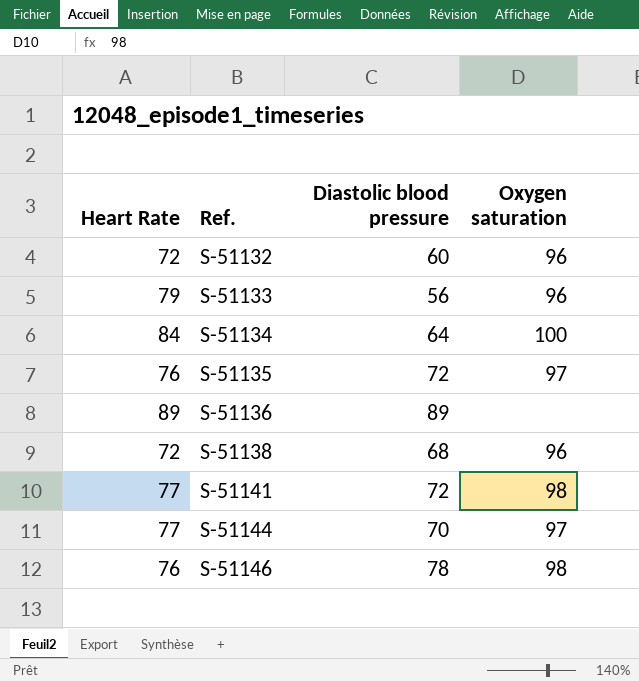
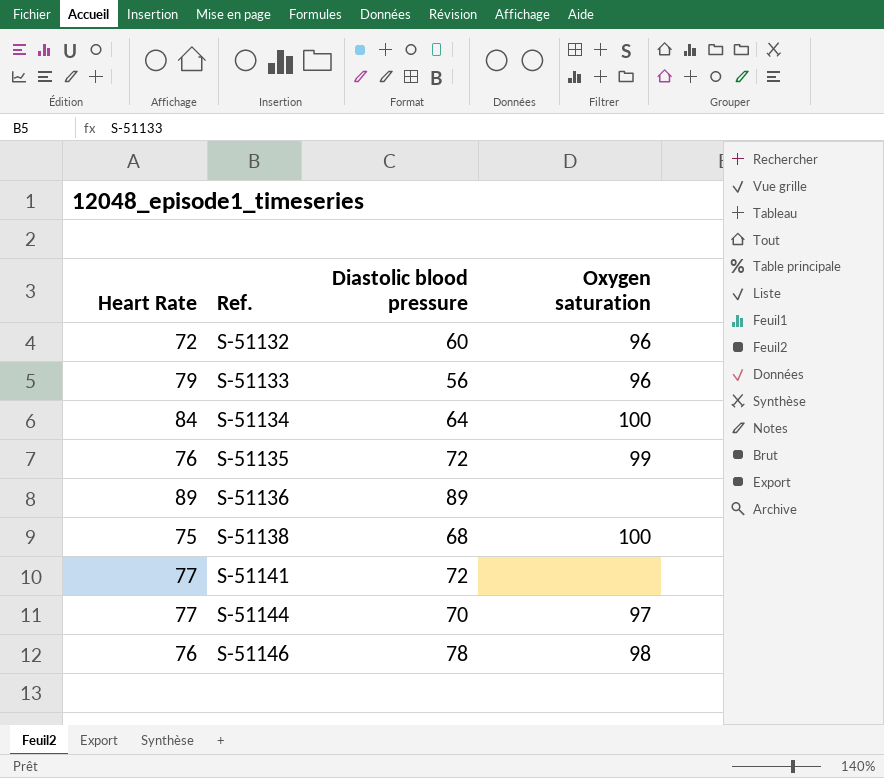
S-51135 | Oxygen saturation: 97 -> 99
S-51138 | Heart Rate: 72 -> 75
S-51138 | Oxygen saturation: 96 -> 100
S-51141 | Oxygen saturation: 98 -> none

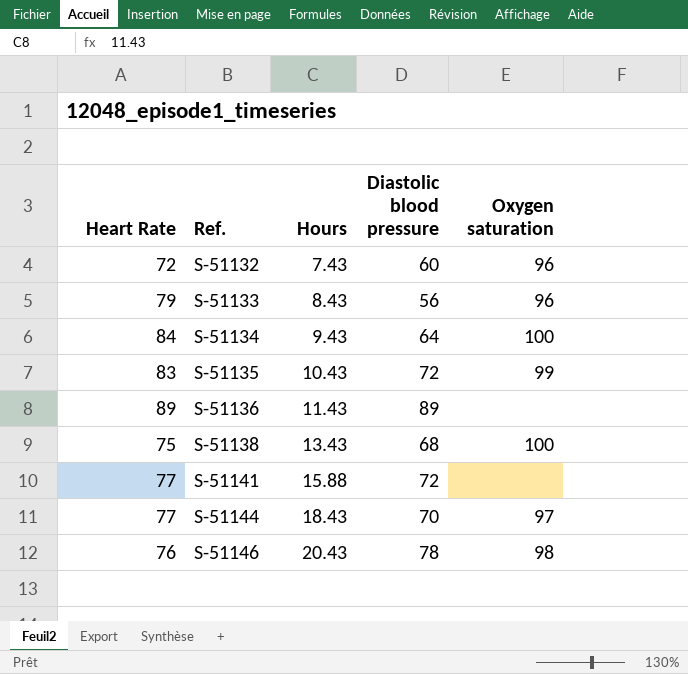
column Hours | position: none -> 3
S-51135 | Heart Rate: 76 -> 83

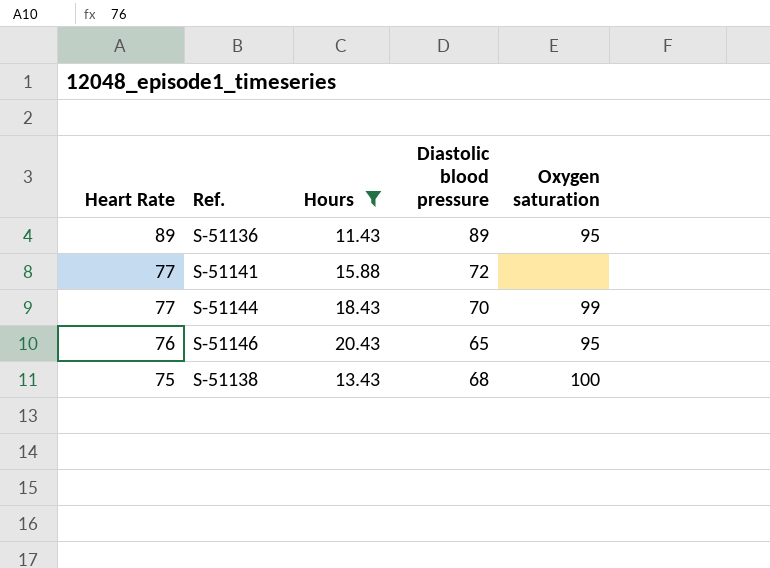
filter: none -> Hours >= 11.43
row order: Ref. ascending -> Heart Rate descending
S-51136 | Oxygen saturation: none -> 95
S-51144 | Oxygen saturation: 97 -> 99
S-51146 | Diastolic blood pressure: 78 -> 65
S-51146 | Oxygen saturation: 98 -> 95

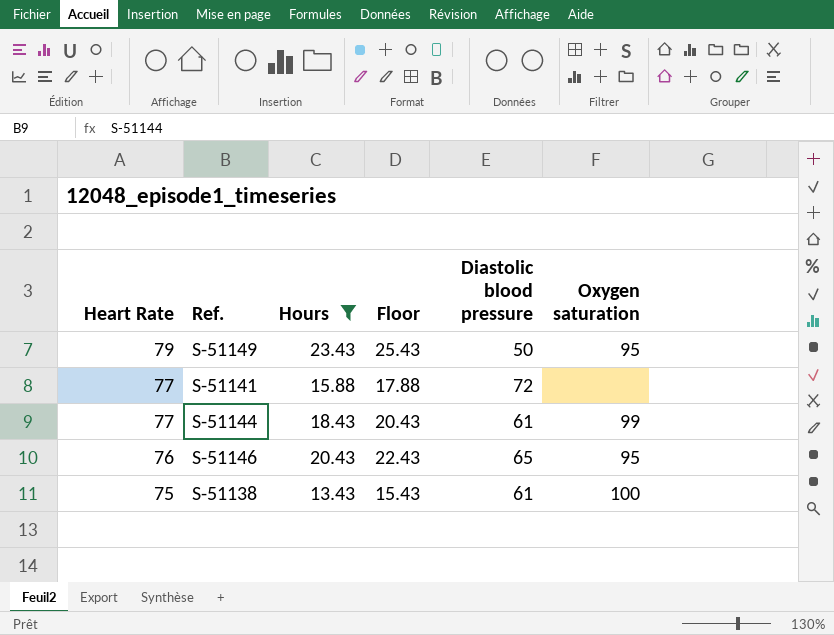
column Floor | formula: none -> [Hours] + 2
row S-51136: 89 | 11.43 | 89 | 95 -> none
row S-51149: none -> 79 | 23.43 | 25.43 | 50 | 95
S-51144 | Diastolic blood pressure: 70 -> 61
S-51138 | Diastolic blood pressure: 68 -> 61

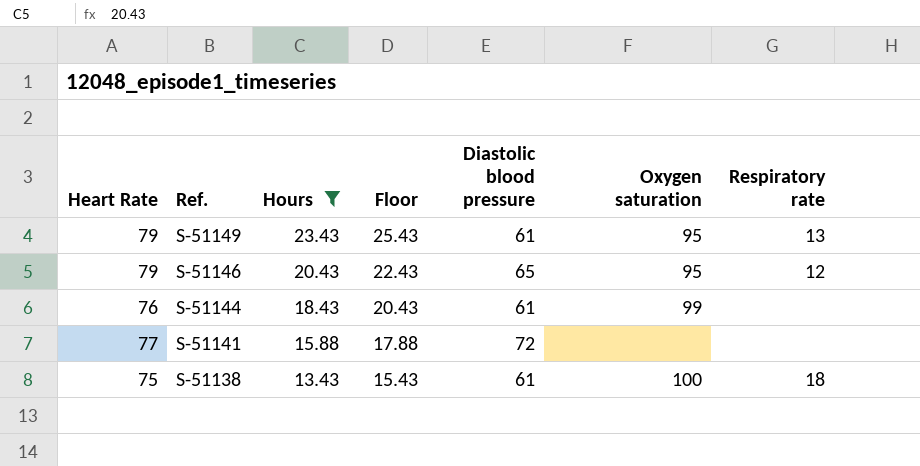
row order: Heart Rate descending -> Ref. descending
column Respiratory rate | position: none -> 7
S-51149 | Diastolic blood pressure: 50 -> 61
S-51146 | Heart Rate: 76 -> 79
S-51144 | Heart Rate: 77 -> 76

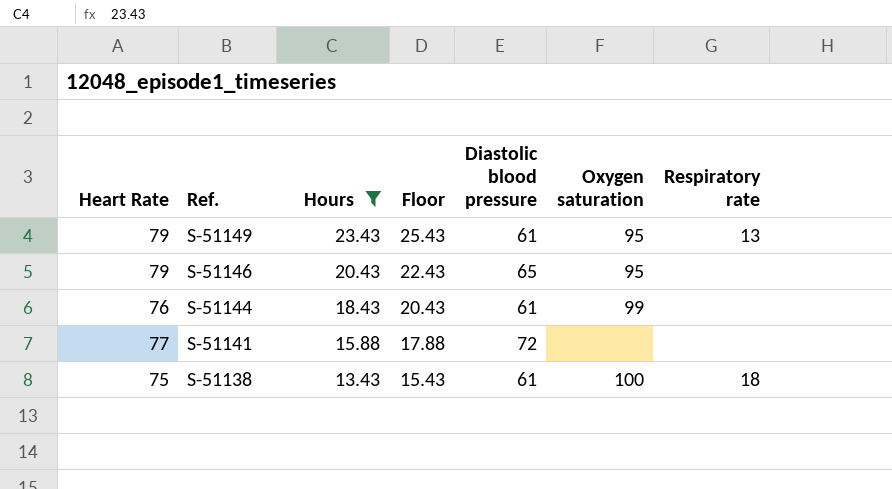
S-51146 | Respiratory rate: 12 -> none

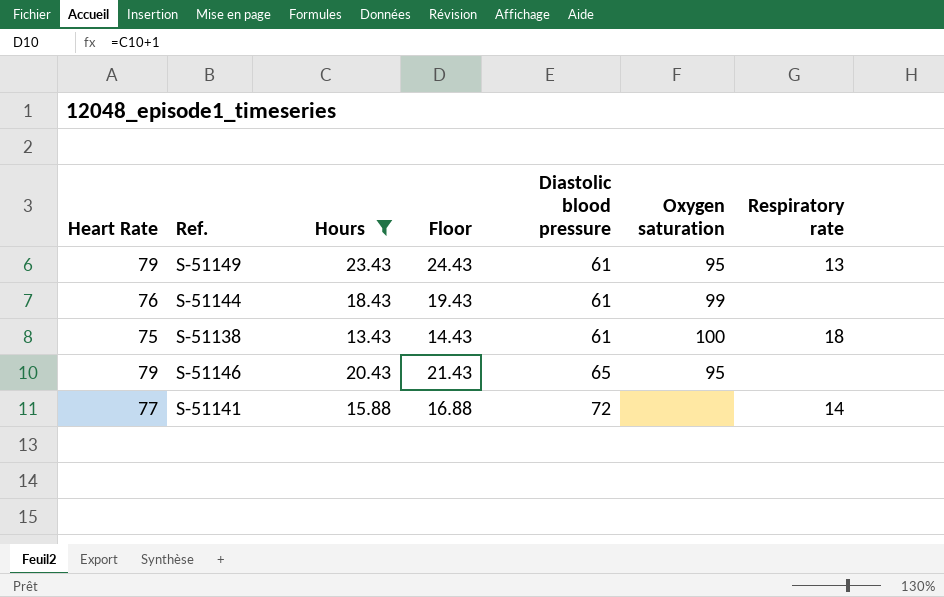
row order: Ref. descending -> Diastolic blood pressure ascending
column Floor | formula: [Hours] + 2 -> [Hours] + 1
S-51141 | Respiratory rate: none -> 14

